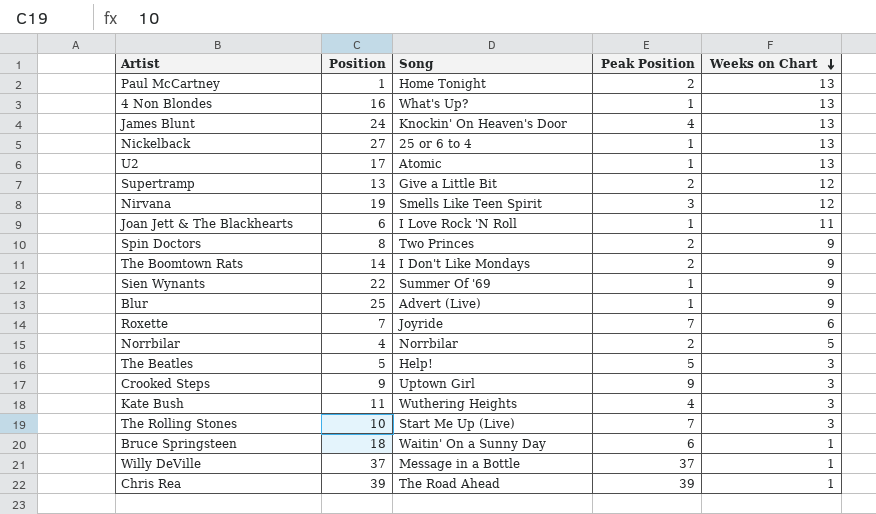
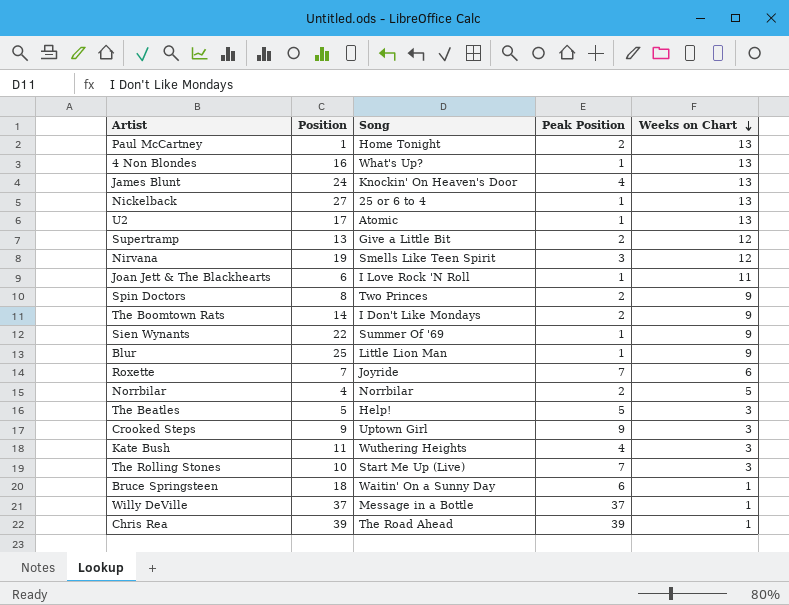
Blur | Song: Advert (Live) -> Little Lion Man

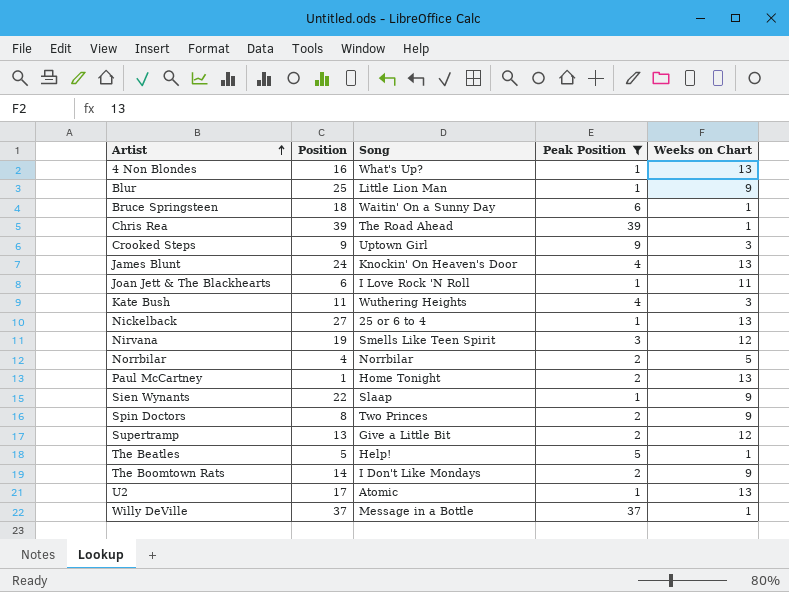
filter: none -> Peak Position != 7
row order: Weeks on Chart descending -> Artist ascending
Sien Wynants | Song: Summer Of '69 -> Slaap
The Beatles | Weeks on Chart: 3 -> 1

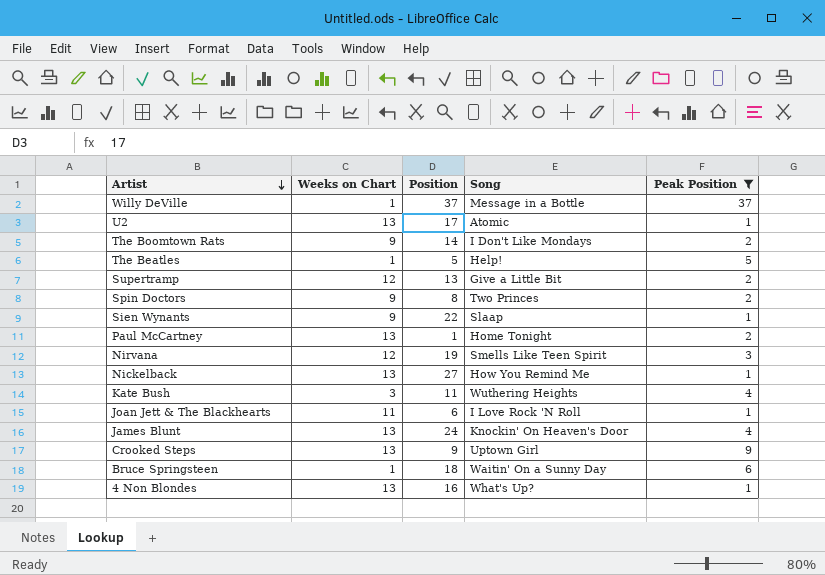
row order: Artist ascending -> Artist descending
column Weeks on Chart | position: 5 -> 2
row Blur: 25 | Little Lion Man | 1 | 9 -> none
row Chris Rea: 39 | The Road Ahead | 39 | 1 -> none
row Norrbilar: 4 | Norrbilar | 2 | 5 -> none
Nickelback | Song: 25 or 6 to 4 -> How You Remind Me
Crooked Steps | Weeks on Chart: 3 -> 13

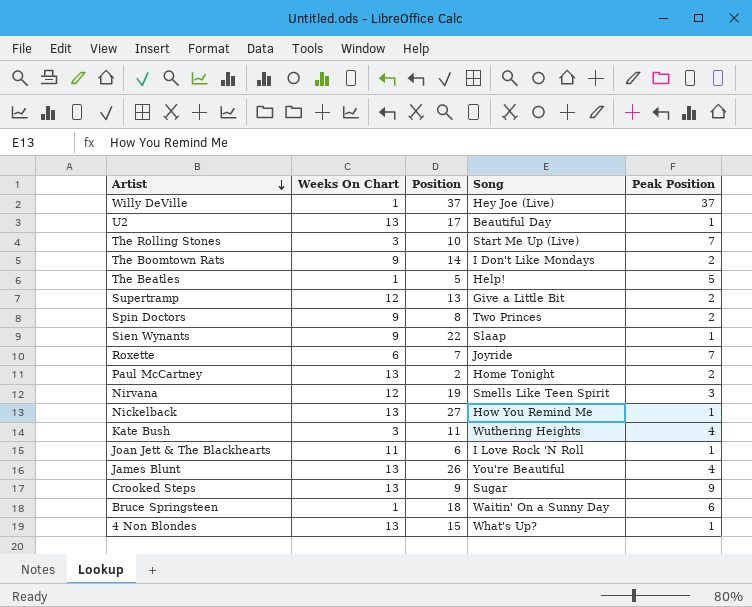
filter: Peak Position != 7 -> none
column name: Weeks on Chart -> Weeks On Chart
Willy DeVille | Song: Message in a Bottle -> Hey Joe (Live)
U2 | Song: Atomic -> Beautiful Day
Paul McCartney | Position: 1 -> 2
James Blunt | Position: 24 -> 26
James Blunt | Song: Knockin' On Heaven's Door -> You're Beautiful
Crooked Steps | Song: Uptown Girl -> Sugar
4 Non Blondes | Position: 16 -> 15

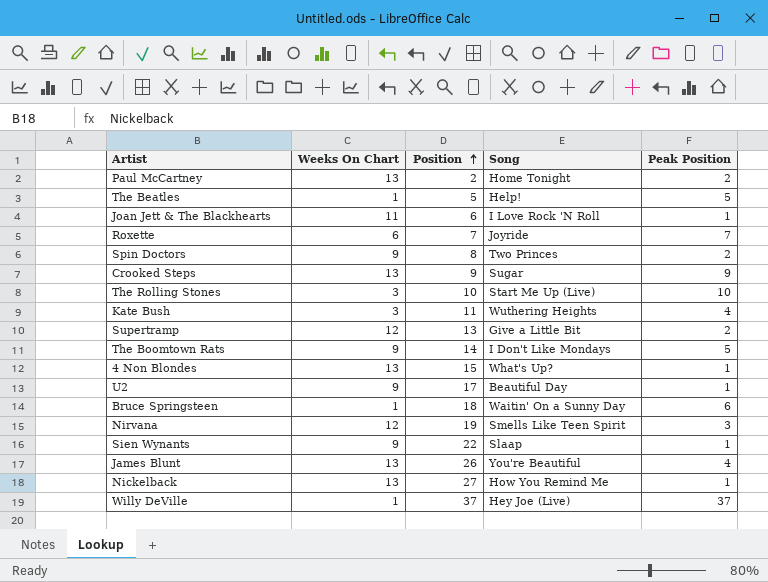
row order: Artist descending -> Position ascending
The Rolling Stones | Peak Position: 7 -> 10
The Boomtown Rats | Peak Position: 2 -> 5
U2 | Weeks On Chart: 13 -> 9

